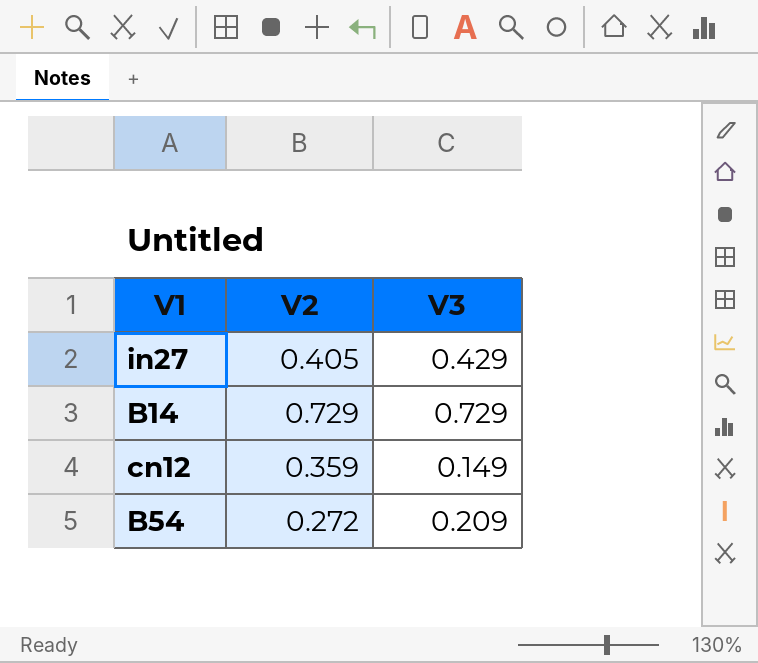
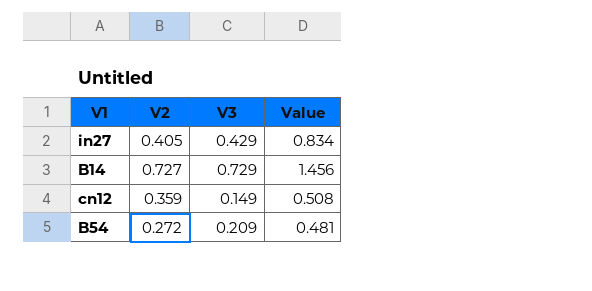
column Value | formula: none -> [V2] + [V3]
B14 | V2: 0.729 -> 0.727

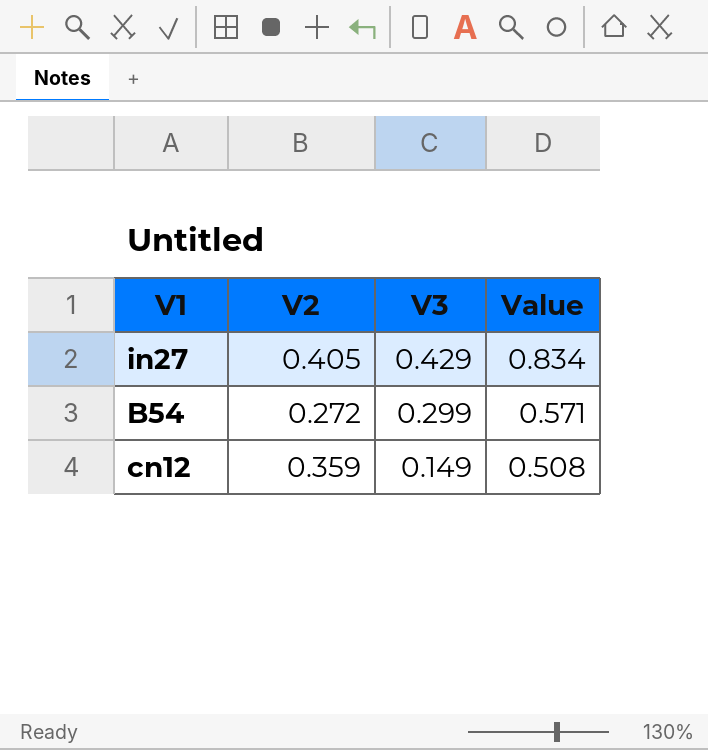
row order: none -> V3 descending
row B14: 0.727 | 0.729 | 1.456 -> none
B54 | V3: 0.209 -> 0.299
B54 | Value: 0.481 -> 0.571

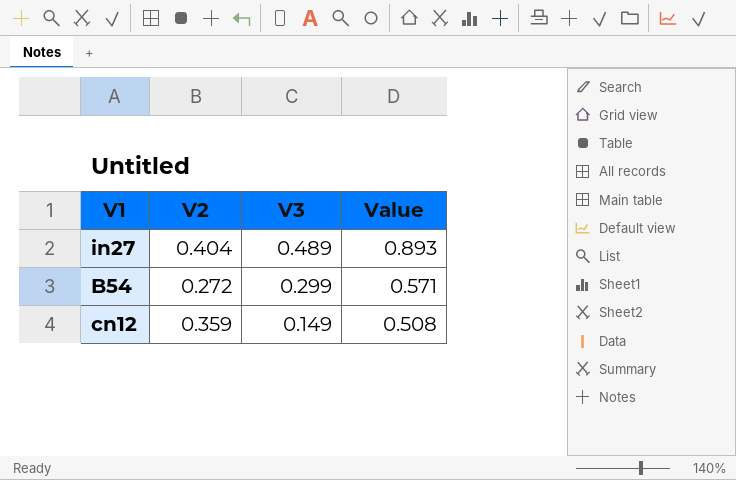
in27 | V2: 0.405 -> 0.404
in27 | V3: 0.429 -> 0.489
in27 | Value: 0.834 -> 0.893

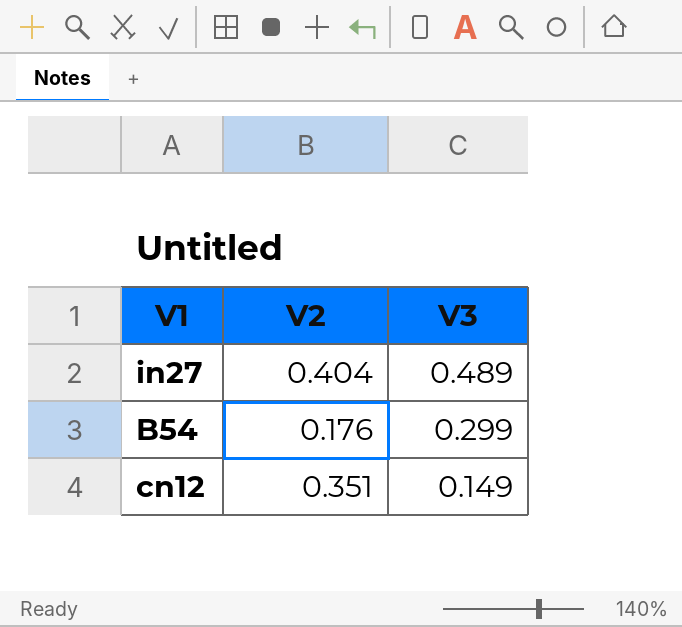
column Value | formula: [V2] + [V3] -> none
B54 | V2: 0.272 -> 0.176
cn12 | V2: 0.359 -> 0.351

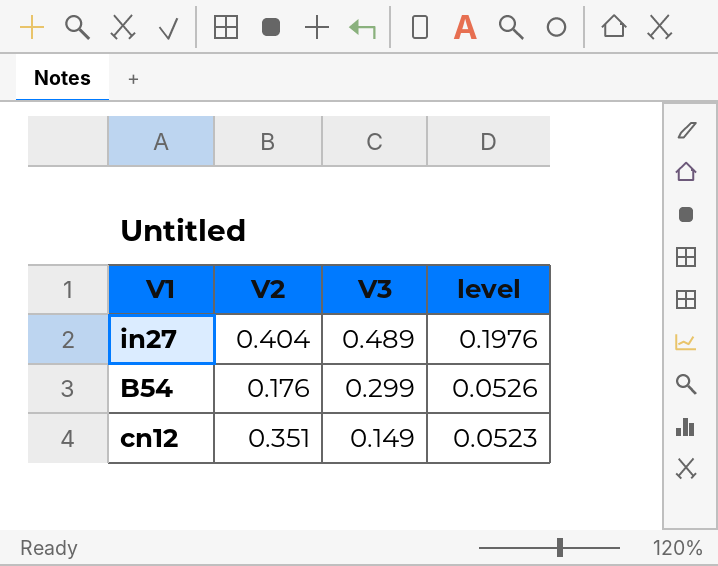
column level | formula: none -> [V2] * [V3]

